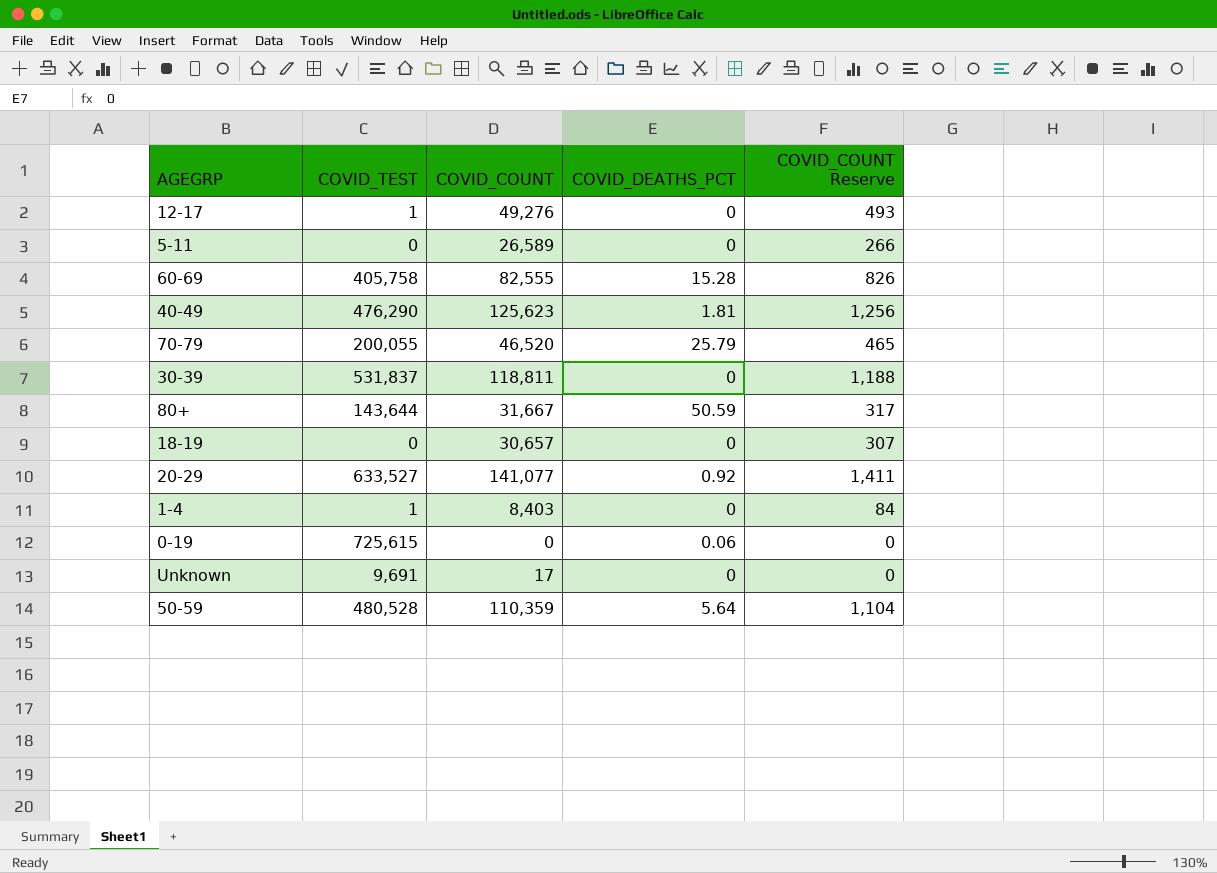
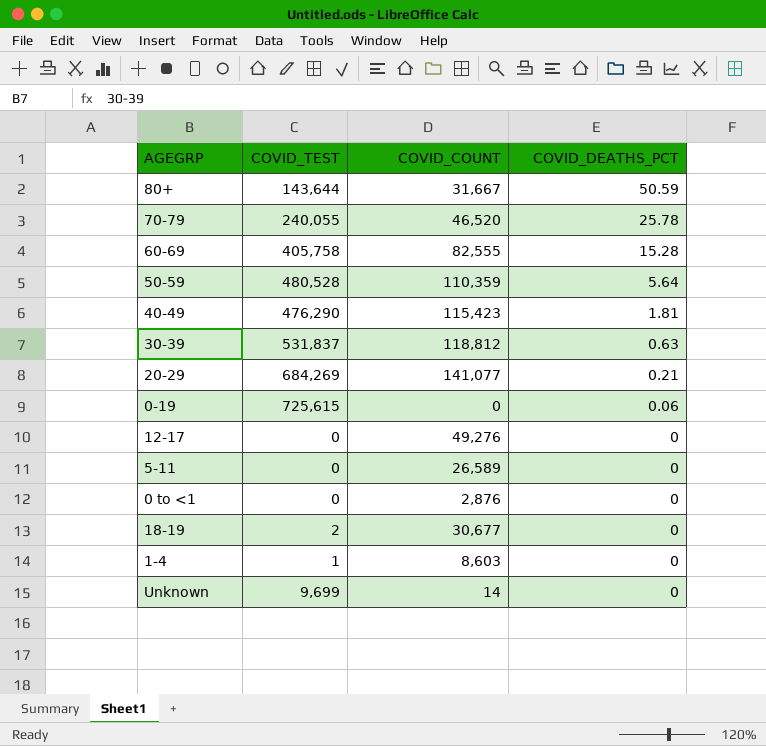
row order: none -> COVID_DEATHS_PCT descending
column COVID_COUNT Reserve | formula: [COVID_COUNT] * 0.01 -> none
70-79 | COVID_TEST: 200,055 -> 240,055
70-79 | COVID_DEATHS_PCT: 25.79 -> 25.78
40-49 | COVID_COUNT: 125,623 -> 115,423
30-39 | COVID_COUNT: 118,811 -> 118,812
30-39 | COVID_DEATHS_PCT: 0 -> 0.63
20-29 | COVID_TEST: 633,527 -> 684,269
20-29 | COVID_DEATHS_PCT: 0.92 -> 0.21
12-17 | COVID_TEST: 1 -> 0
row 0 to <1: none -> 0 | 2,876 | 0
18-19 | COVID_TEST: 0 -> 2
18-19 | COVID_COUNT: 30,657 -> 30,677
1-4 | COVID_COUNT: 8,403 -> 8,603
Unknown | COVID_TEST: 9,691 -> 9,699
Unknown | COVID_COUNT: 17 -> 14

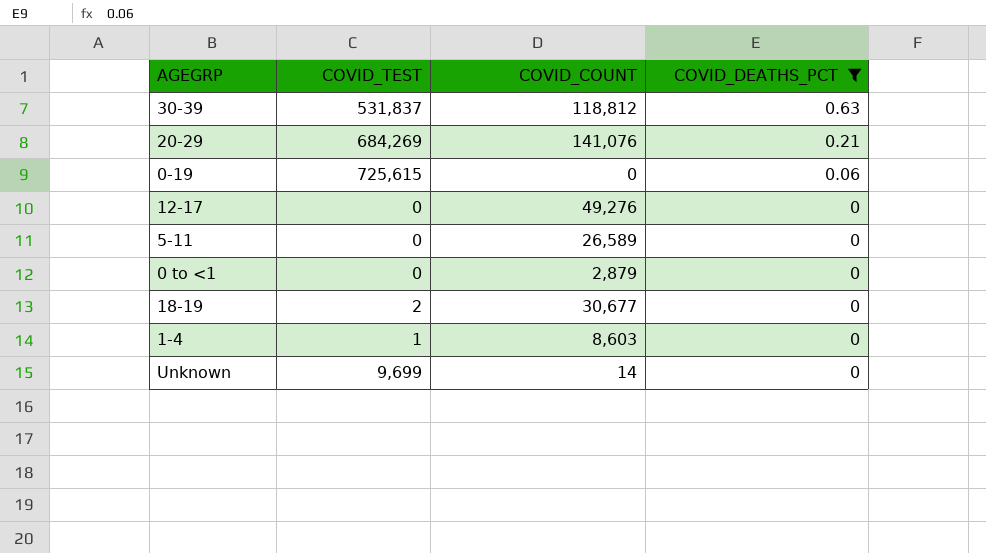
filter: none -> COVID_DEATHS_PCT <= 0.63
20-29 | COVID_COUNT: 141,077 -> 141,076
0 to <1 | COVID_COUNT: 2,876 -> 2,879

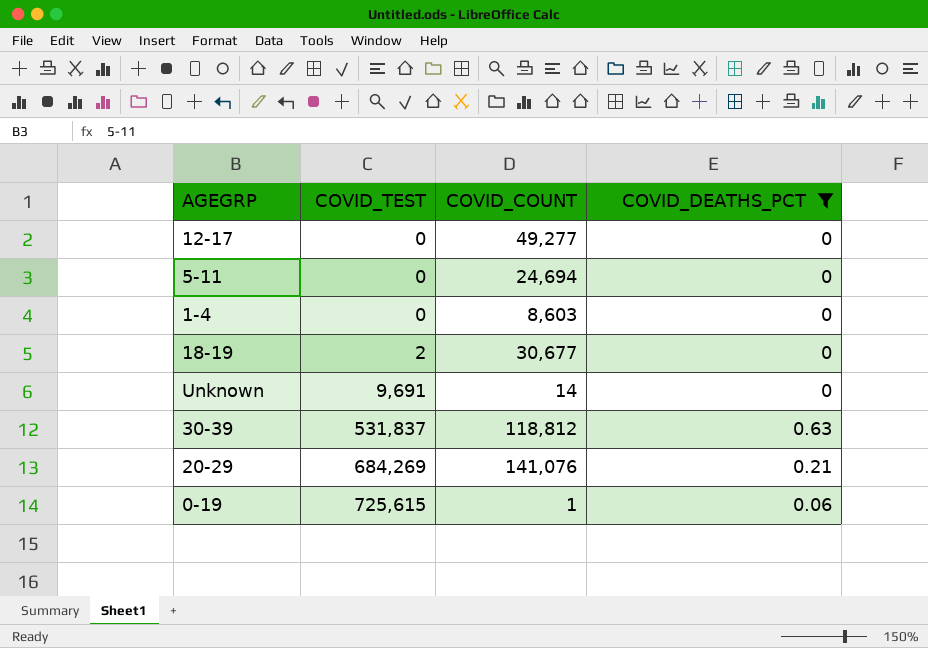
row order: COVID_DEATHS_PCT descending -> COVID_TEST ascending
row 0 to <1: 0 | 2,879 | 0 -> none
12-17 | COVID_COUNT: 49,276 -> 49,277
5-11 | COVID_COUNT: 26,589 -> 24,694
1-4 | COVID_TEST: 1 -> 0
Unknown | COVID_TEST: 9,699 -> 9,691
0-19 | COVID_COUNT: 0 -> 1

